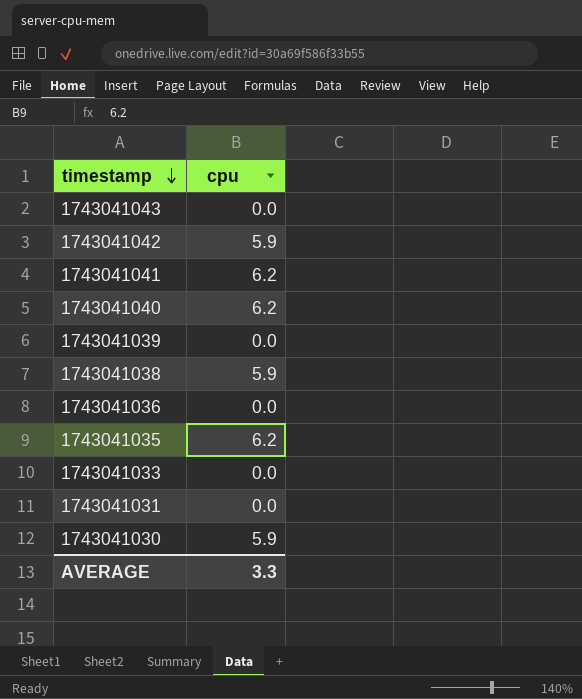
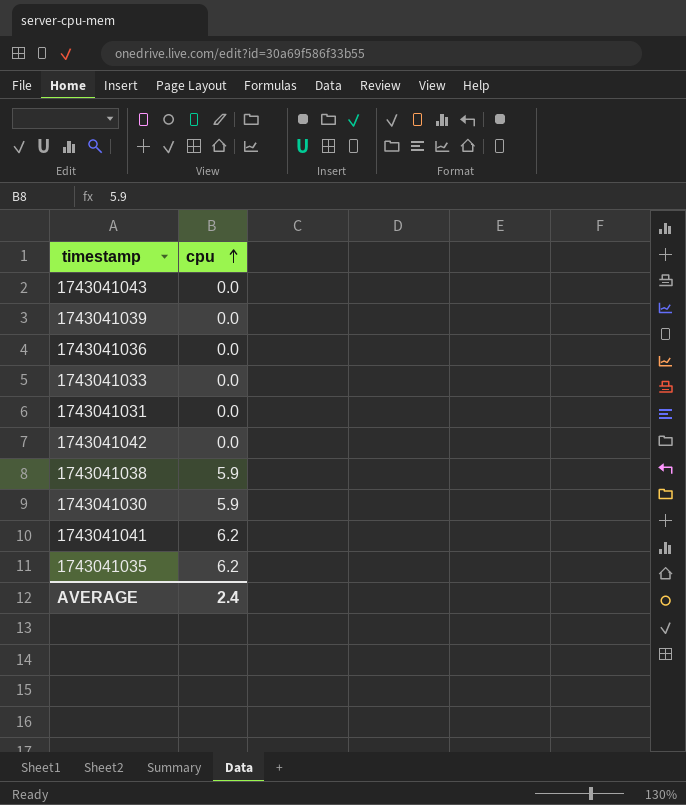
row order: timestamp descending -> cpu ascending
row 1743041040: 6.2 -> none
1743041042 | cpu: 5.9 -> 0.0
AVERAGE | cpu: 3.3 -> 2.4

